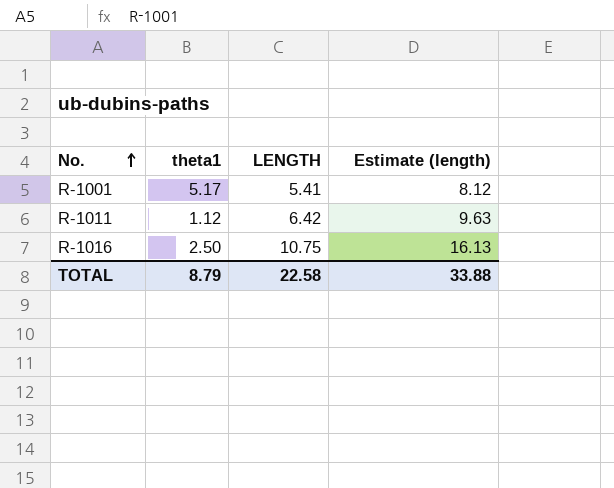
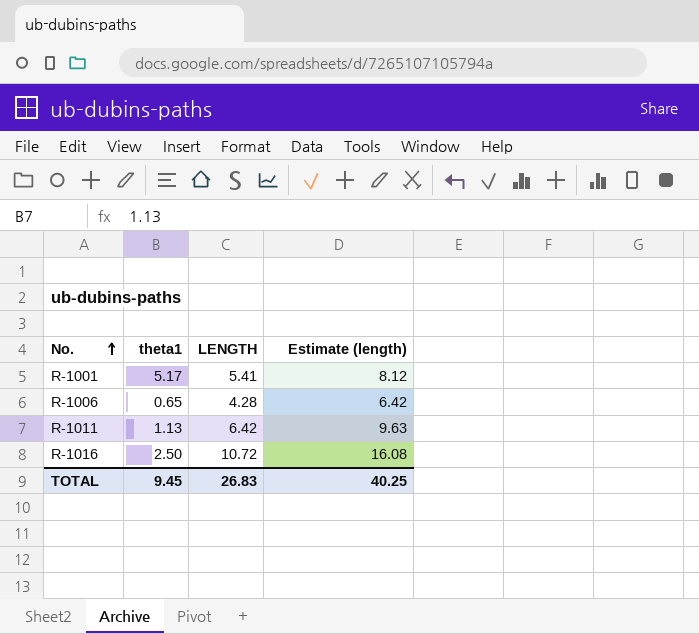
row R-1006: none -> 0.65 | 4.28 | 6.42
R-1011 | theta1: 1.12 -> 1.13
R-1016 | LENGTH: 10.75 -> 10.72
R-1016 | Estimate (length): 16.13 -> 16.08
TOTAL | theta1: 8.79 -> 9.45
TOTAL | LENGTH: 22.58 -> 26.83
TOTAL | Estimate (length): 33.88 -> 40.25

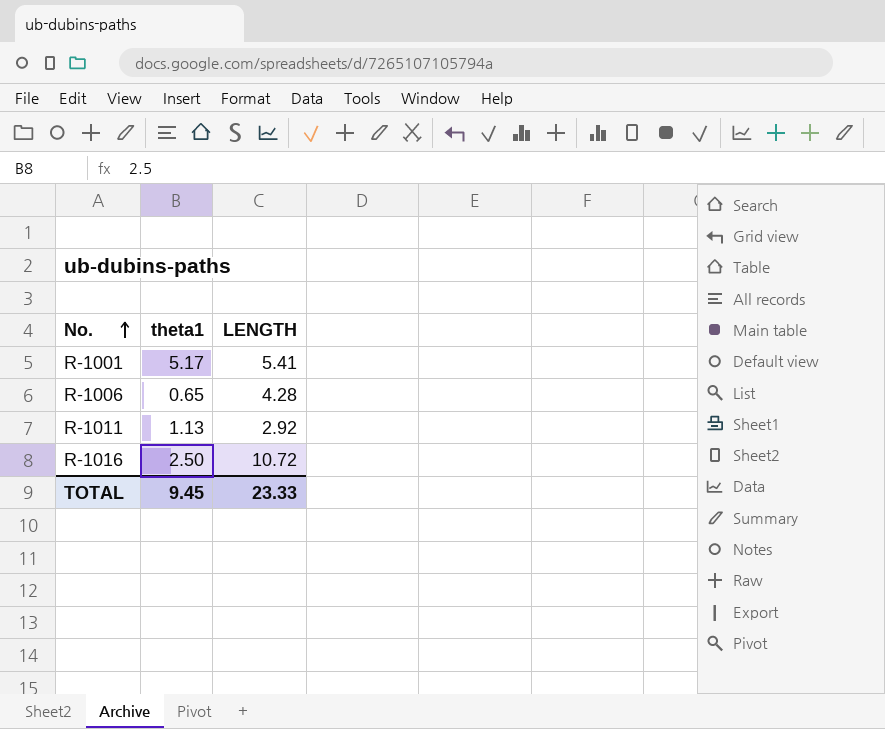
column Estimate (length) | formula: [LENGTH] * 1.5 -> none
R-1011 | LENGTH: 6.42 -> 2.92
TOTAL | LENGTH: 26.83 -> 23.33

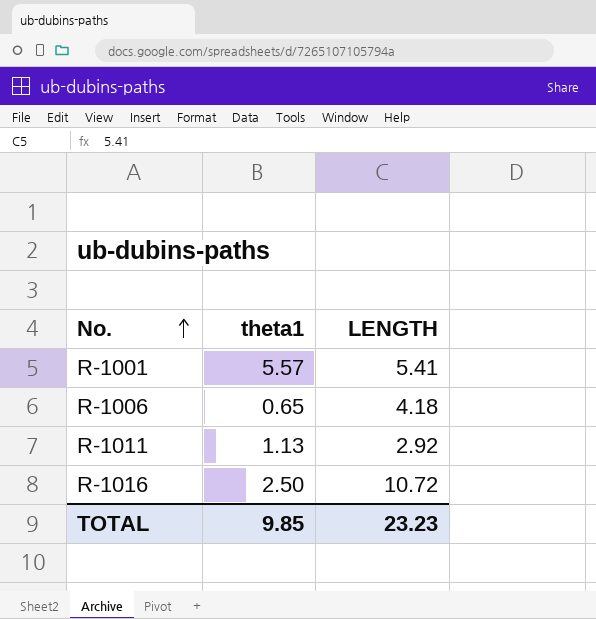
R-1001 | theta1: 5.17 -> 5.57
R-1006 | LENGTH: 4.28 -> 4.18
TOTAL | theta1: 9.45 -> 9.85
TOTAL | LENGTH: 23.33 -> 23.23

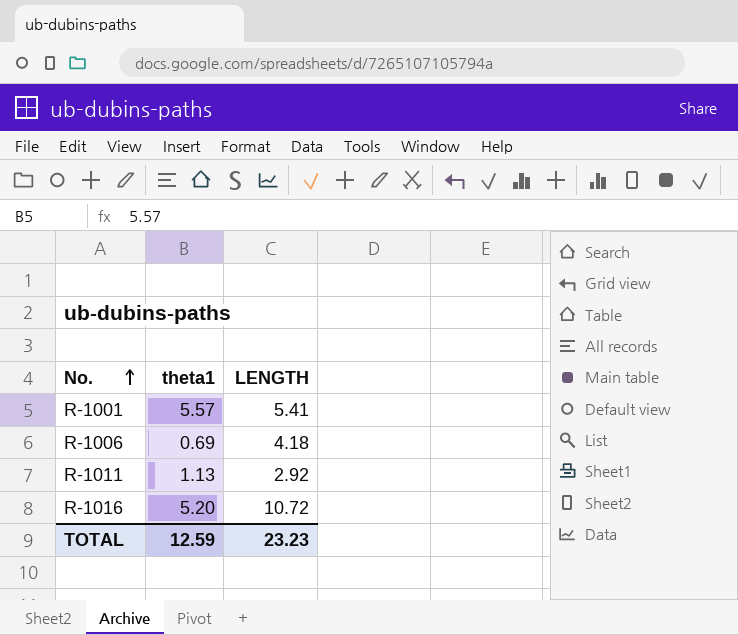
R-1006 | theta1: 0.65 -> 0.69
R-1016 | theta1: 2.50 -> 5.20
TOTAL | theta1: 9.85 -> 12.59

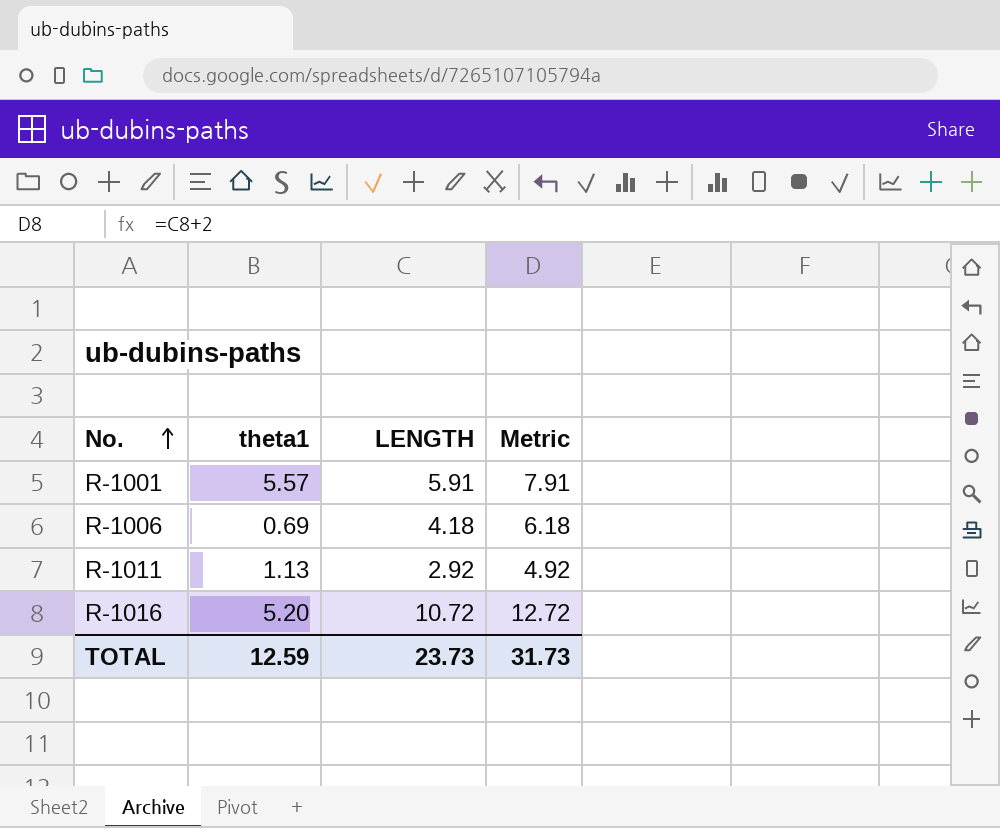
column Metric | formula: none -> [LENGTH] + 2
R-1001 | LENGTH: 5.41 -> 5.91
TOTAL | LENGTH: 23.23 -> 23.73

